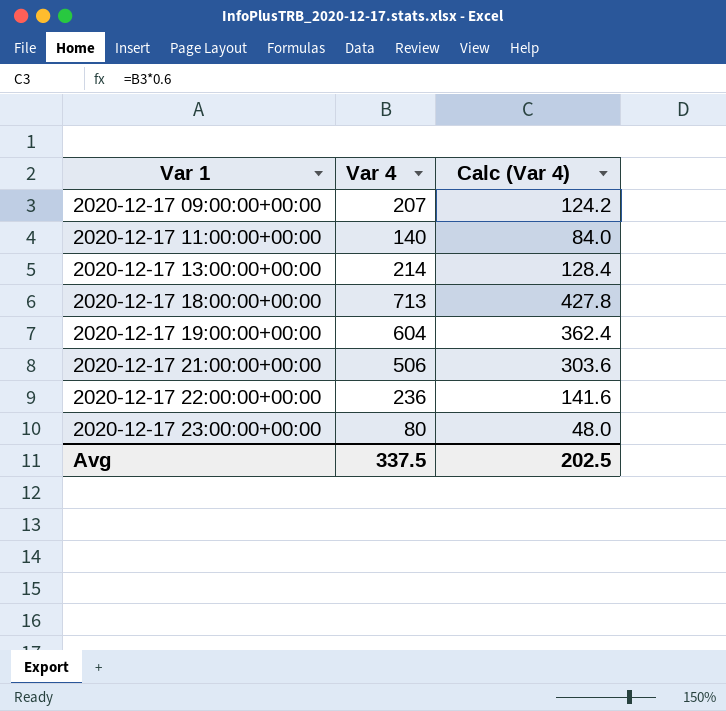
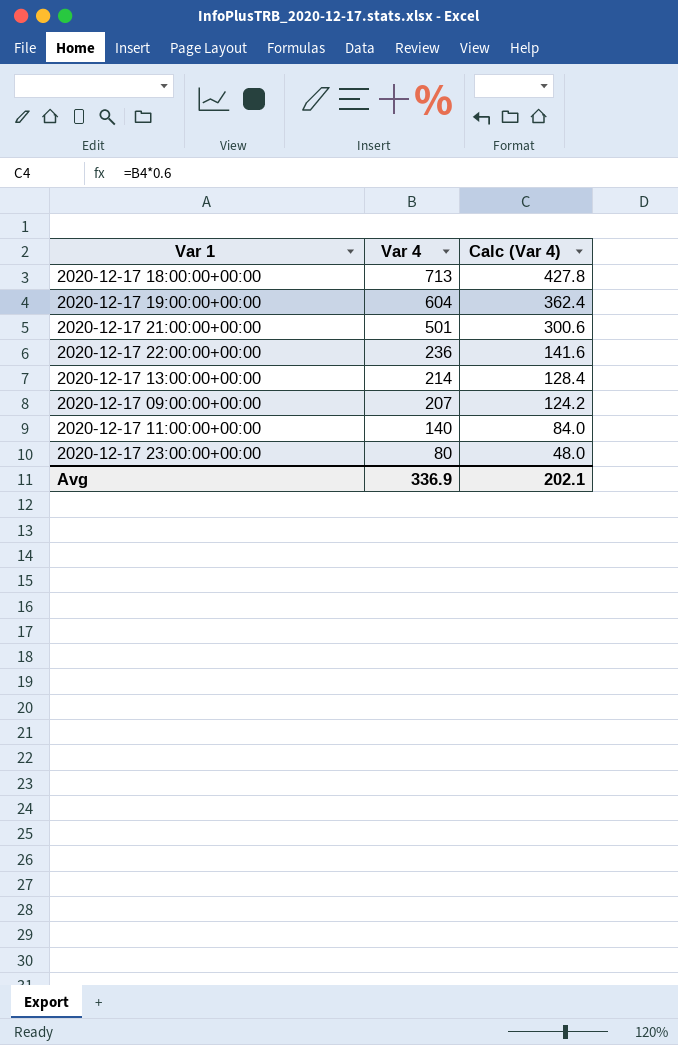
row order: Var 1 ascending -> Var 4 descending
2020-12-17 21:00:00+00:00 | Var 4: 506 -> 501
2020-12-17 21:00:00+00:00 | Calc (Var 4): 303.6 -> 300.6
Avg | Var 4: 337.5 -> 336.9
Avg | Calc (Var 4): 202.5 -> 202.1

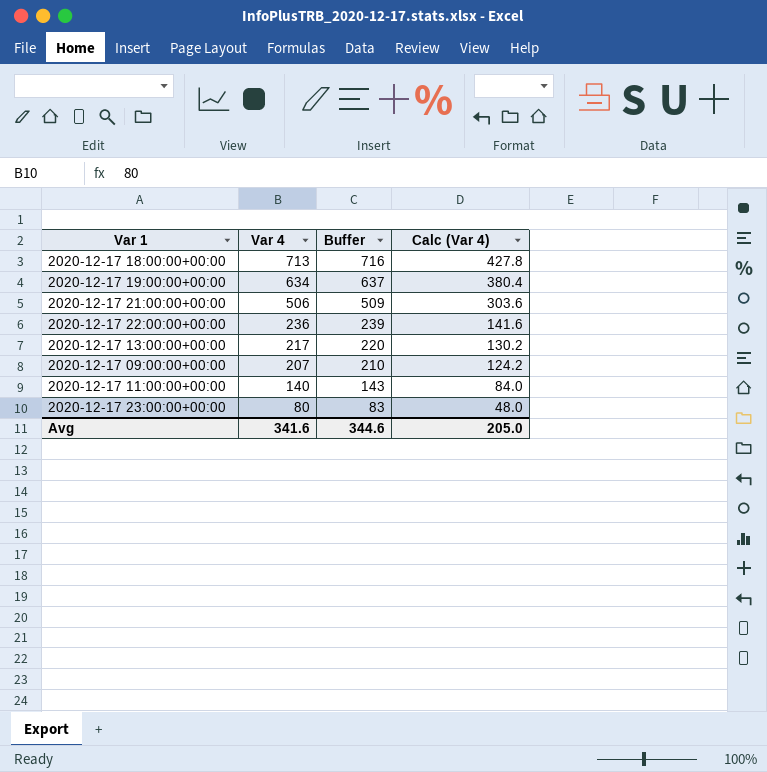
column Buffer | formula: none -> [Var 4] + 3
2020-12-17 19:00:00+00:00 | Var 4: 604 -> 634
2020-12-17 19:00:00+00:00 | Calc (Var 4): 362.4 -> 380.4
2020-12-17 21:00:00+00:00 | Var 4: 501 -> 506
2020-12-17 21:00:00+00:00 | Calc (Var 4): 300.6 -> 303.6
2020-12-17 13:00:00+00:00 | Var 4: 214 -> 217
2020-12-17 13:00:00+00:00 | Calc (Var 4): 128.4 -> 130.2
Avg | Var 4: 336.9 -> 341.6
Avg | Calc (Var 4): 202.1 -> 205.0

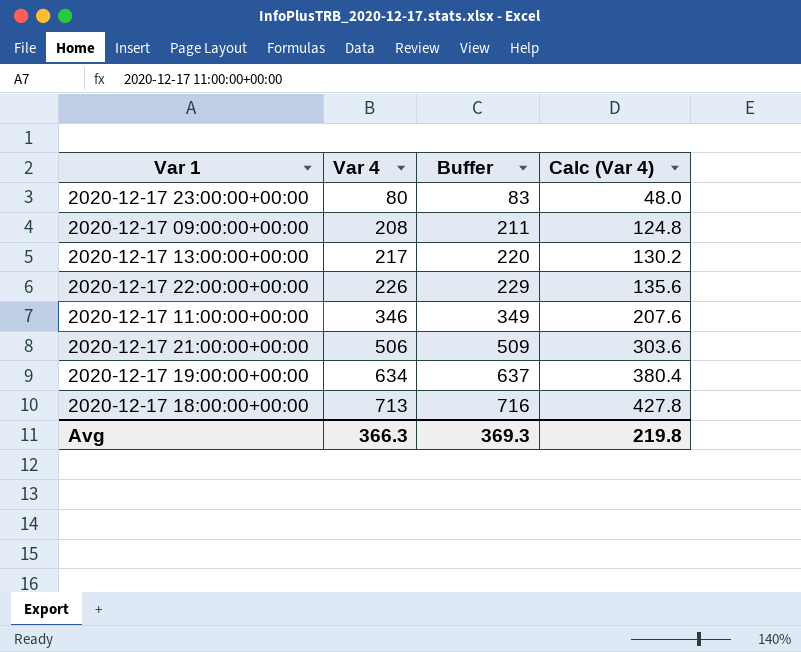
row order: Var 4 descending -> Var 4 ascending
2020-12-17 09:00:00+00:00 | Var 4: 207 -> 208
2020-12-17 09:00:00+00:00 | Buffer: 210 -> 211
2020-12-17 09:00:00+00:00 | Calc (Var 4): 124.2 -> 124.8
2020-12-17 22:00:00+00:00 | Var 4: 236 -> 226
2020-12-17 22:00:00+00:00 | Buffer: 239 -> 229
2020-12-17 22:00:00+00:00 | Calc (Var 4): 141.6 -> 135.6
2020-12-17 11:00:00+00:00 | Var 4: 140 -> 346
2020-12-17 11:00:00+00:00 | Buffer: 143 -> 349
2020-12-17 11:00:00+00:00 | Calc (Var 4): 84.0 -> 207.6
Avg | Var 4: 341.6 -> 366.3
Avg | Buffer: 344.6 -> 369.3
Avg | Calc (Var 4): 205.0 -> 219.8

